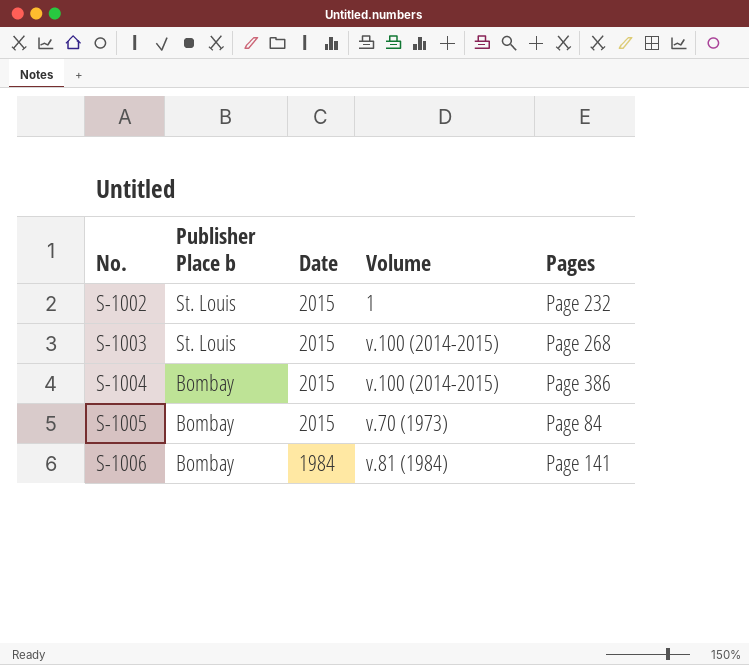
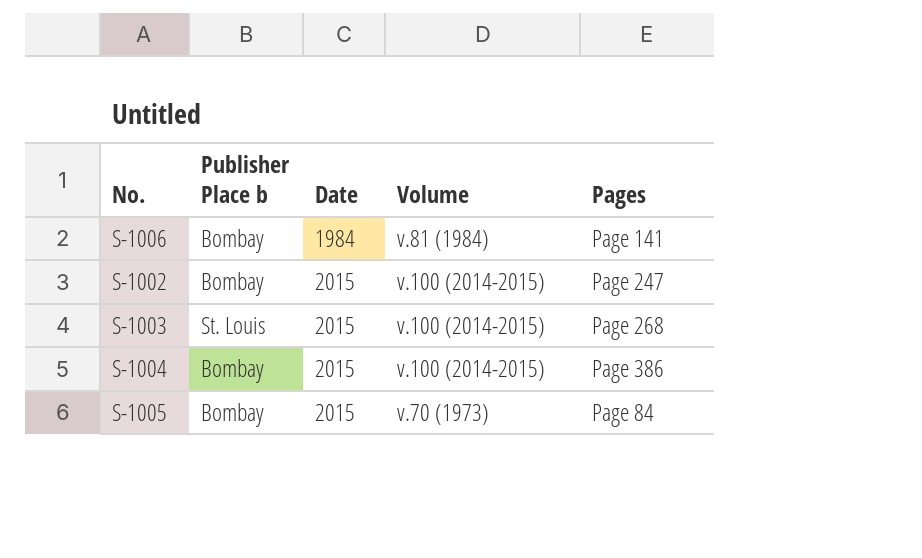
row order: No. ascending -> Date ascending
S-1002 | Publisher Place b: St. Louis -> Bombay
S-1002 | Volume: 1 -> v.100 (2014-2015)
S-1002 | Pages: Page 232 -> Page 247

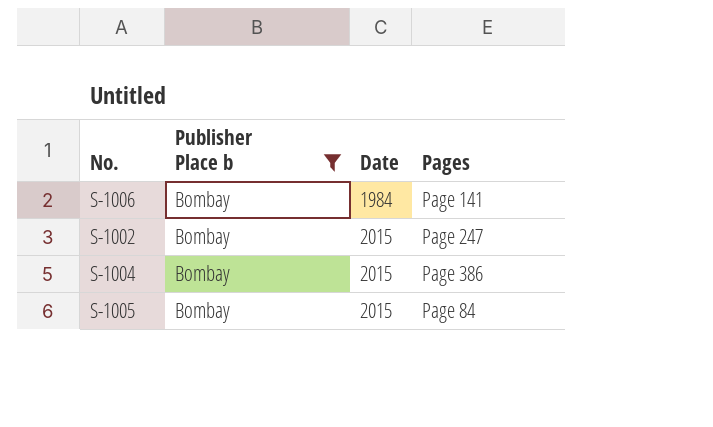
filter: none -> Publisher Place b = Bombay
column Volume | position: 4 -> none

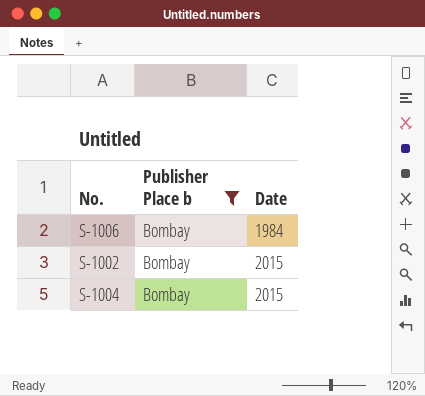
column Pages | position: 4 -> none
row S-1005: Bombay | 2015 | Page 84 -> none

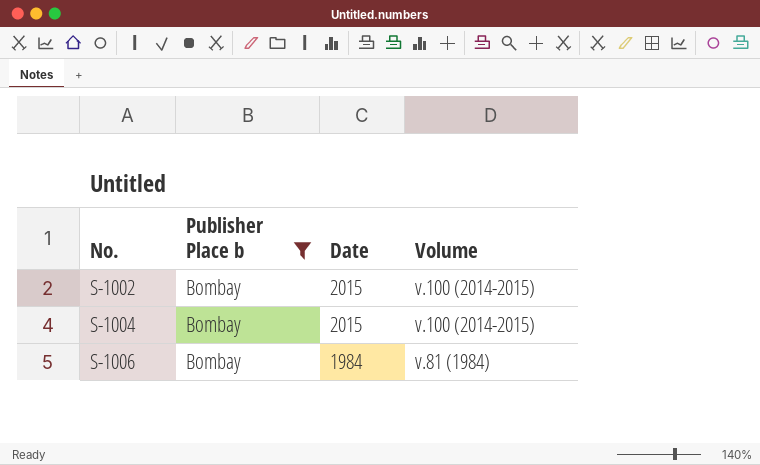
row order: Date ascending -> No. ascending
column Volume | position: none -> 4

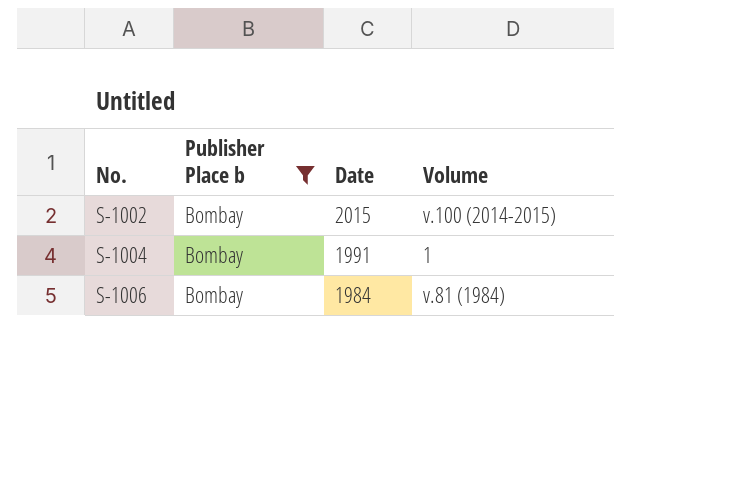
S-1004 | Date: 2015 -> 1991
S-1004 | Volume: v.100 (2014-2015) -> 1

